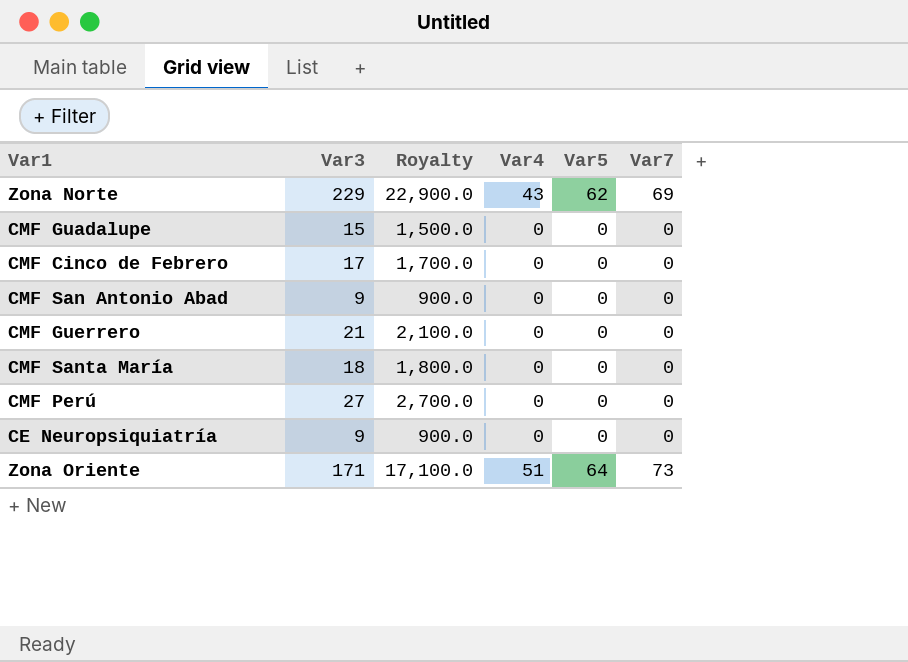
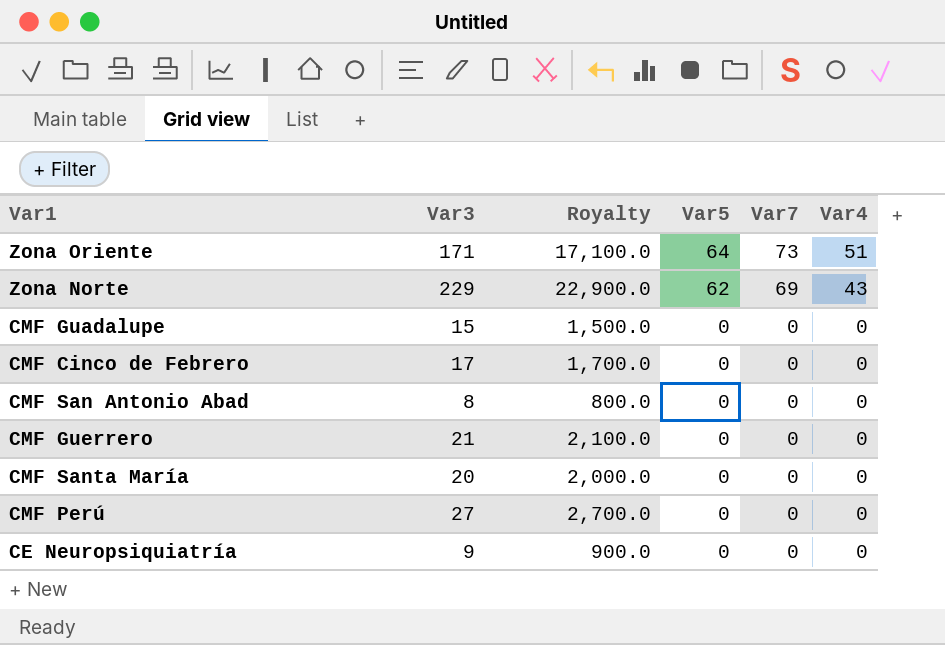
row order: none -> Var5 descending
column Var4 | position: 4 -> 6
CMF San Antonio Abad | Var3: 9 -> 8
CMF San Antonio Abad | Royalty: 900.0 -> 800.0
CMF Santa María | Var3: 18 -> 20
CMF Santa María | Royalty: 1,800.0 -> 2,000.0

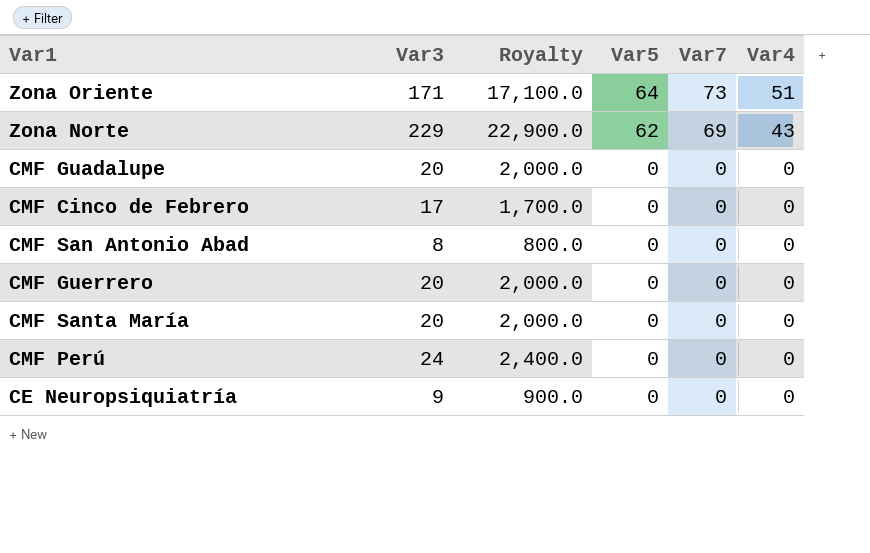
CMF Guadalupe | Var3: 15 -> 20
CMF Guadalupe | Royalty: 1,500.0 -> 2,000.0
CMF Guerrero | Var3: 21 -> 20
CMF Guerrero | Royalty: 2,100.0 -> 2,000.0
CMF Perú | Var3: 27 -> 24
CMF Perú | Royalty: 2,700.0 -> 2,400.0

